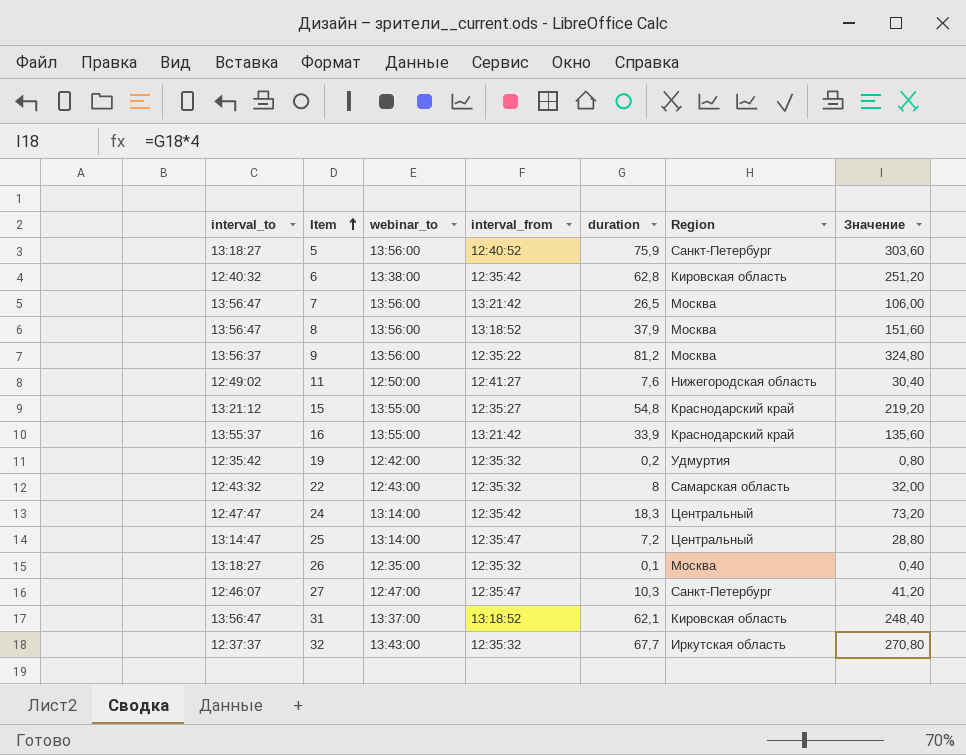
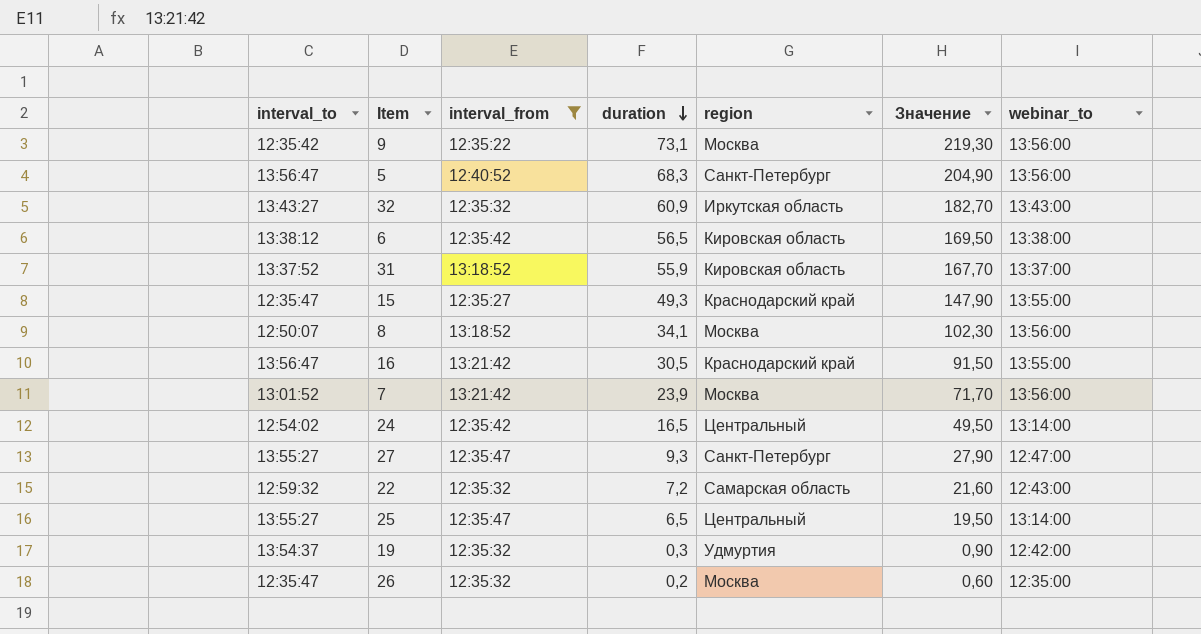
filter: none -> interval_from != 12:41:27
row order: Item ascending -> duration descending
column name: Region -> region
column Значение | formula: [duration] * 4 -> [duration] * 3
column webinar_to | position: 3 -> 7
9 | interval_to: 13:56:37 -> 12:35:42
9 | duration: 81,2 -> 73,1
5 | interval_to: 13:18:27 -> 13:56:47
5 | duration: 75,9 -> 68,3
32 | interval_to: 12:37:37 -> 13:43:27
32 | duration: 67,7 -> 60,9
6 | interval_to: 12:40:32 -> 13:38:12
6 | duration: 62,8 -> 56,5
31 | interval_to: 13:56:47 -> 13:37:52
31 | duration: 62,1 -> 55,9
15 | interval_to: 13:21:12 -> 12:35:47
15 | duration: 54,8 -> 49,3
8 | interval_to: 13:56:47 -> 12:50:07
8 | duration: 37,9 -> 34,1
16 | interval_to: 13:55:37 -> 13:56:47
16 | duration: 33,9 -> 30,5
7 | interval_to: 13:56:47 -> 13:01:52
7 | duration: 26,5 -> 23,9
24 | interval_to: 12:47:47 -> 12:54:02
24 | duration: 18,3 -> 16,5
27 | interval_to: 12:46:07 -> 13:55:27
27 | duration: 10,3 -> 9,3
22 | interval_to: 12:43:32 -> 12:59:32
22 | duration: 8 -> 7,2
25 | interval_to: 13:14:47 -> 13:55:27
25 | duration: 7,2 -> 6,5
19 | interval_to: 12:35:42 -> 13:54:37
19 | duration: 0,2 -> 0,3
26 | interval_to: 13:18:27 -> 12:35:47
26 | duration: 0,1 -> 0,2

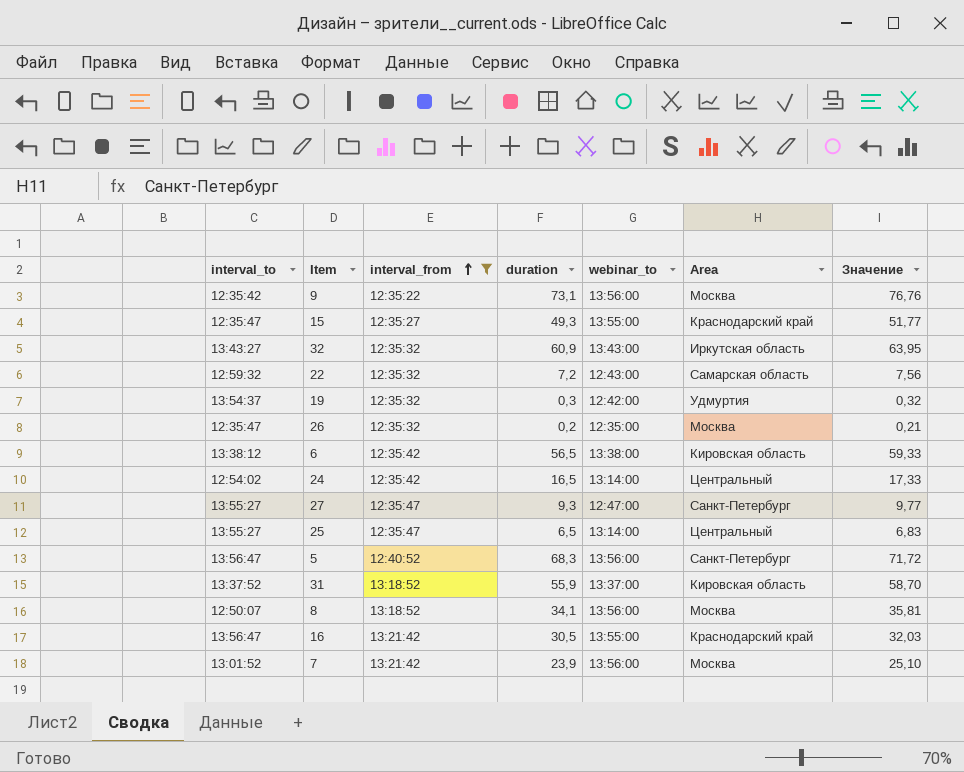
row order: duration descending -> interval_from ascending
column webinar_to | position: 7 -> 5
column name: region -> Area
column Значение | formula: [duration] * 3 -> [duration] * 1,05

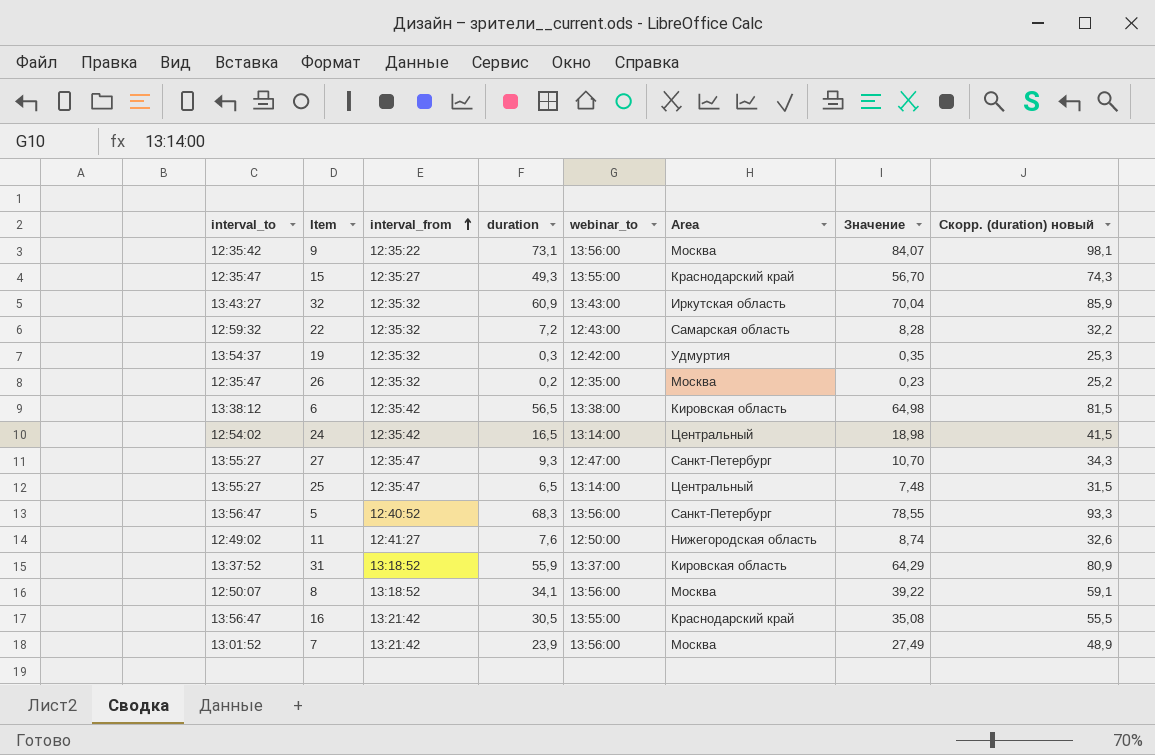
filter: interval_from != 12:41:27 -> none
column Значение | formula: [duration] * 1,05 -> [duration] * 1,15
column Скорр. (duration) новый | formula: none -> [duration] + 25

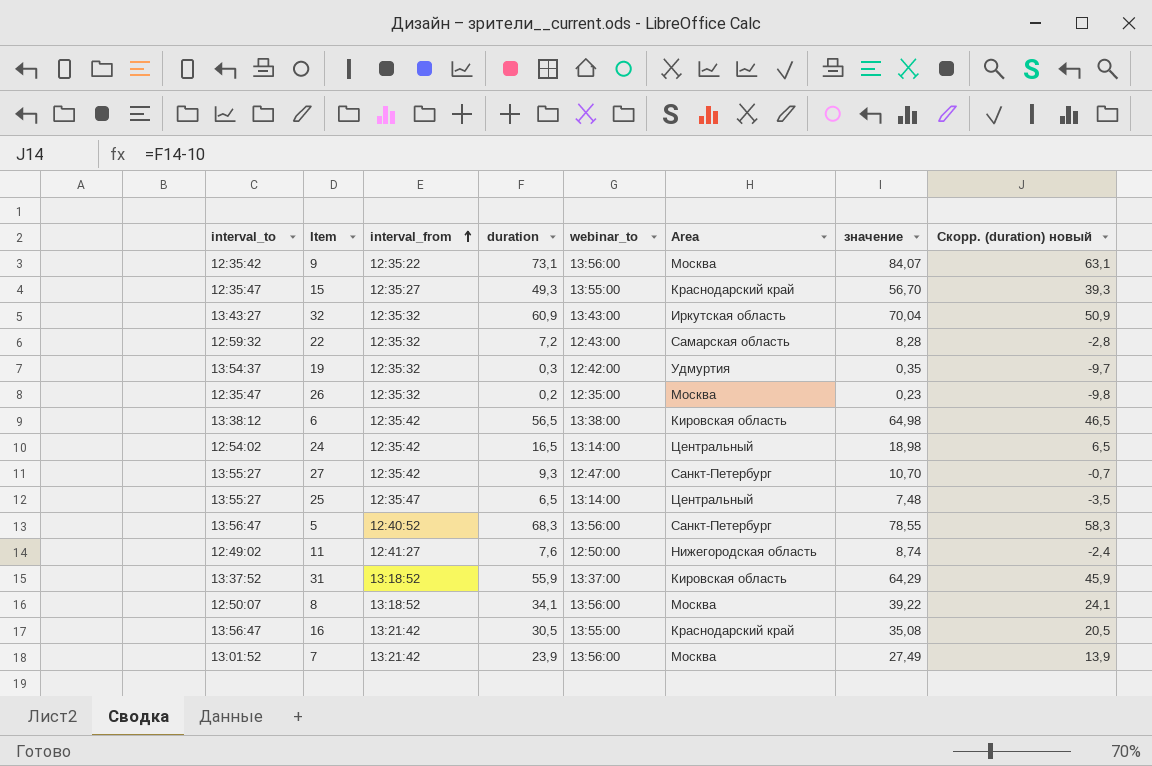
column name: Значение -> значение
column Скорр. (duration) новый | formula: [duration] + 25 -> [duration] - 10
27 | interval_from: 12:35:47 -> 12:35:42

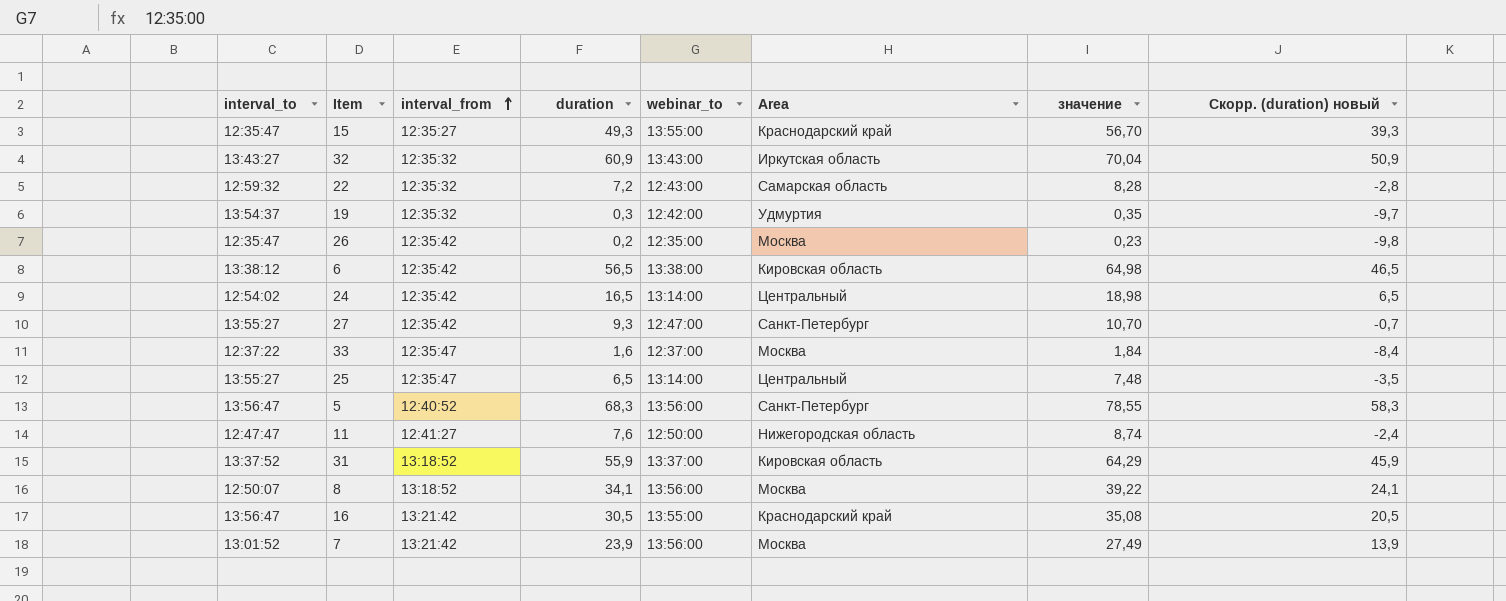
row 9: 12:35:42 | 12:35:22 | 73,1 | 13:56:00 | Москва | 84,07 | 63,1 -> none
26 | interval_from: 12:35:32 -> 12:35:42
row 33: none -> 12:37:22 | 12:35:47 | 1,6 | 12:37:00 | Москва | 1,84 | -8,4
11 | interval_to: 12:49:02 -> 12:47:47

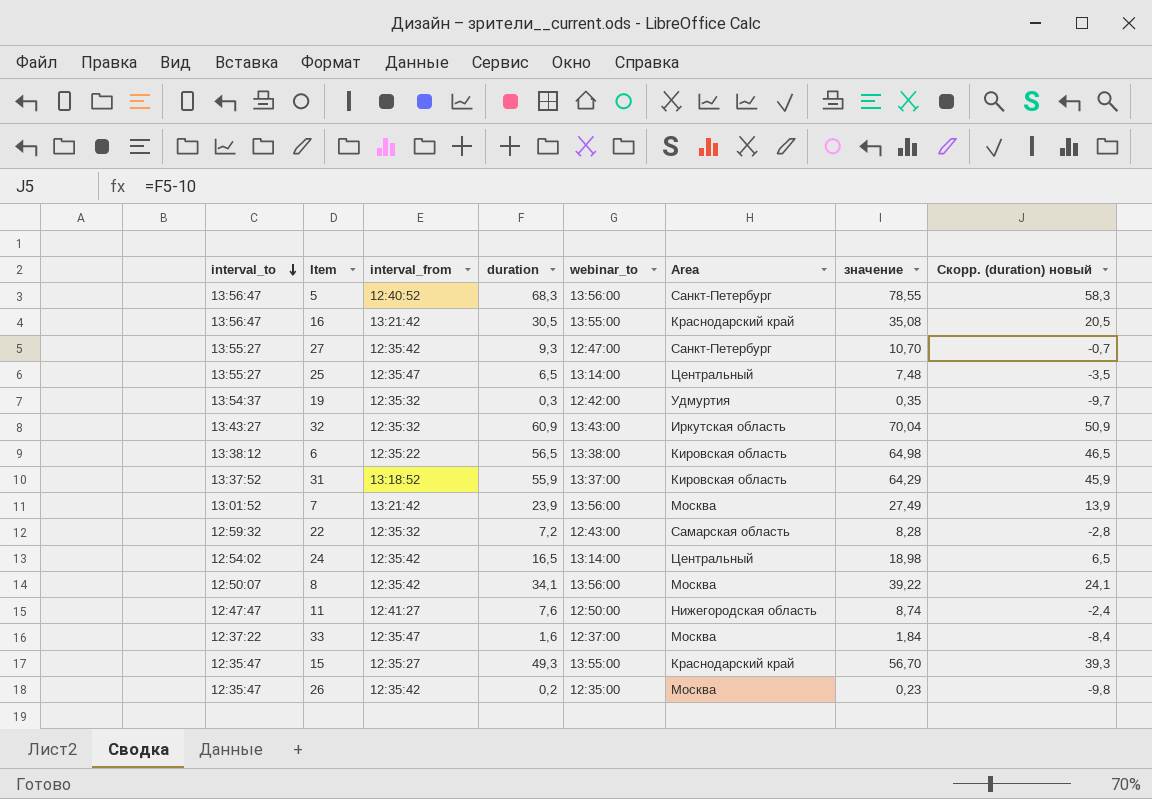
row order: interval_from ascending -> interval_to descending
6 | interval_from: 12:35:42 -> 12:35:22
8 | interval_from: 13:18:52 -> 12:35:42

